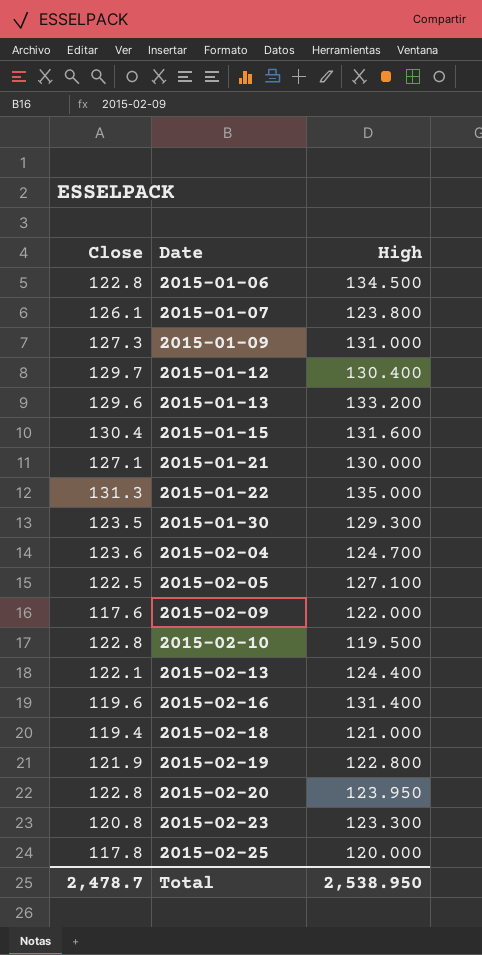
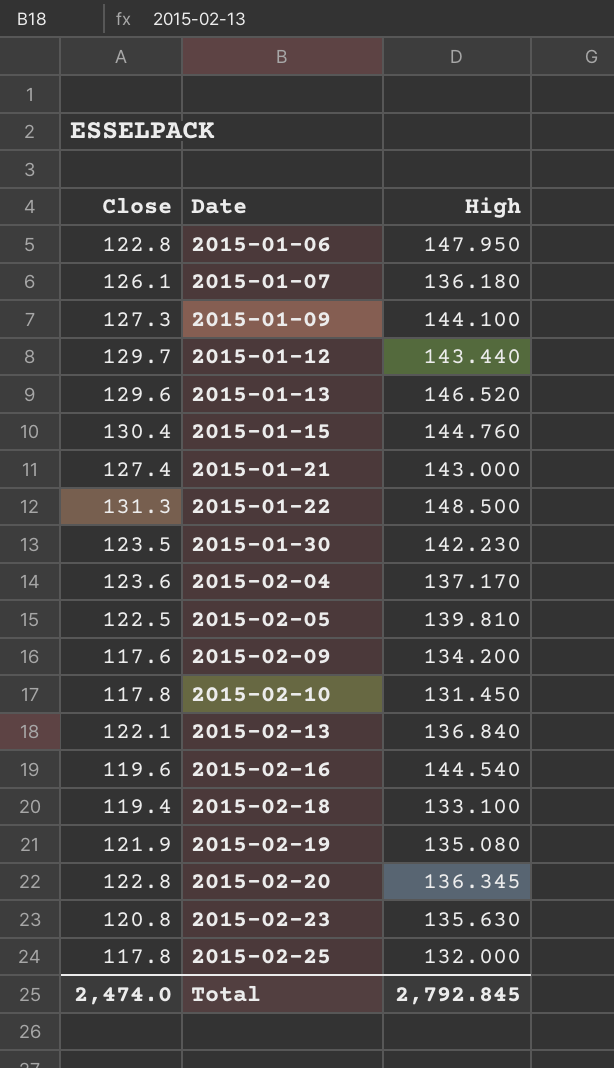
2015-01-06 | High: 134.500 -> 147.950
2015-01-07 | High: 123.800 -> 136.180
2015-01-09 | High: 131.000 -> 144.100
2015-01-12 | High: 130.400 -> 143.440
2015-01-13 | High: 133.200 -> 146.520
2015-01-15 | High: 131.600 -> 144.760
2015-01-21 | Close: 127.1 -> 127.4
2015-01-21 | High: 130.000 -> 143.000
2015-01-22 | High: 135.000 -> 148.500
2015-01-30 | High: 129.300 -> 142.230
2015-02-04 | High: 124.700 -> 137.170
2015-02-05 | High: 127.100 -> 139.810
2015-02-09 | High: 122.000 -> 134.200
2015-02-10 | Close: 122.8 -> 117.8
2015-02-10 | High: 119.500 -> 131.450
2015-02-13 | High: 124.400 -> 136.840
2015-02-16 | High: 131.400 -> 144.540
2015-02-18 | High: 121.000 -> 133.100
2015-02-19 | High: 122.800 -> 135.080
2015-02-20 | High: 123.950 -> 136.345
2015-02-23 | High: 123.300 -> 135.630
2015-02-25 | High: 120.000 -> 132.000
Total | Close: 2,478.7 -> 2,474.0
Total | High: 2,538.950 -> 2,792.845

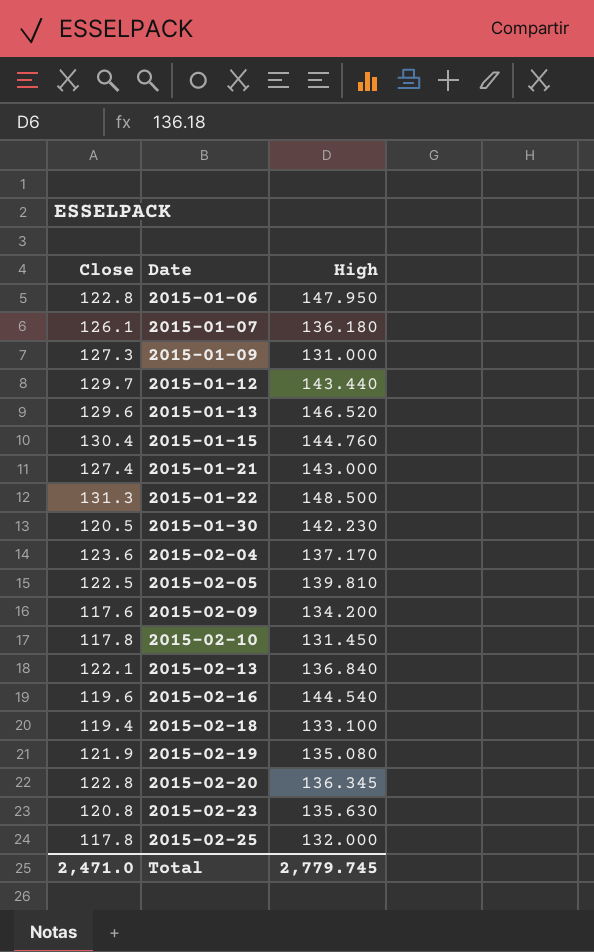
2015-01-09 | High: 144.100 -> 131.000
2015-01-30 | Close: 123.5 -> 120.5
Total | Close: 2,474.0 -> 2,471.0
Total | High: 2,792.845 -> 2,779.745

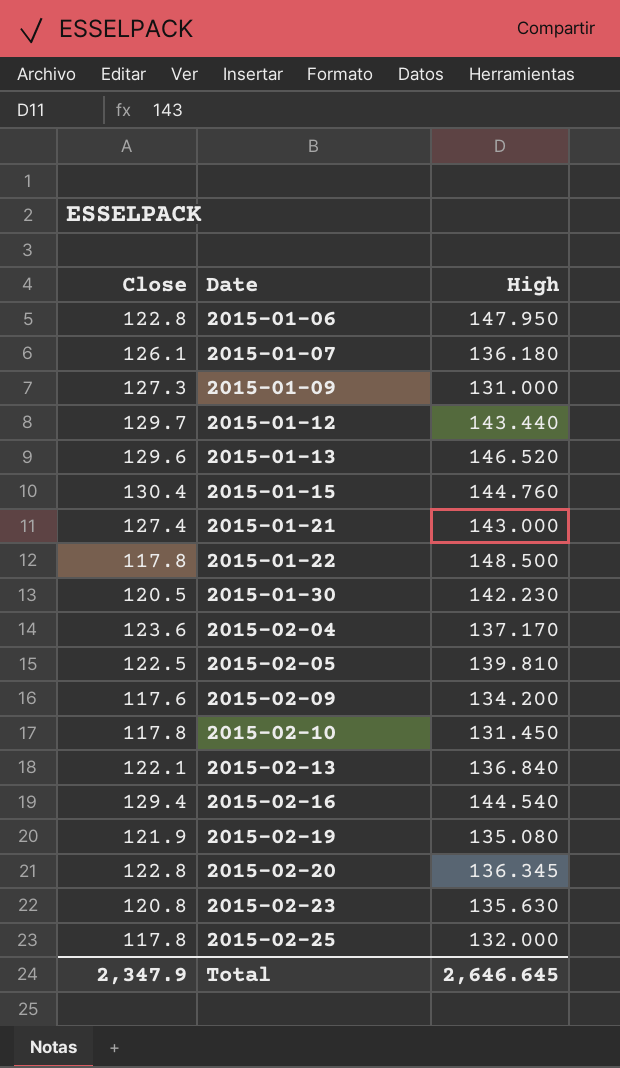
row 2015-02-18: 119.4 | 133.100 -> none
2015-01-22 | Close: 131.3 -> 117.8
2015-02-16 | Close: 119.6 -> 129.4
Total | Close: 2,471.0 -> 2,347.9
Total | High: 2,779.745 -> 2,646.645

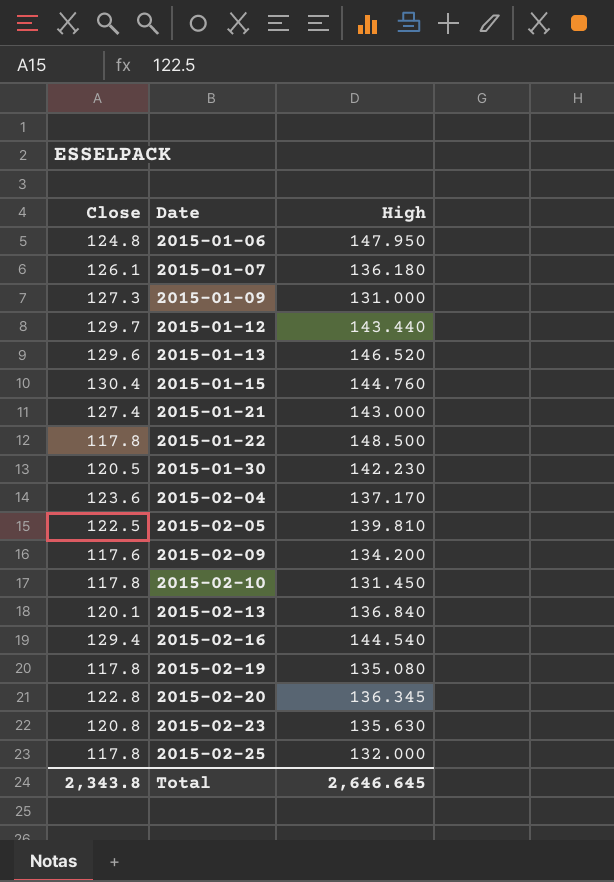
2015-01-06 | Close: 122.8 -> 124.8
2015-02-13 | Close: 122.1 -> 120.1
2015-02-19 | Close: 121.9 -> 117.8
Total | Close: 2,347.9 -> 2,343.8

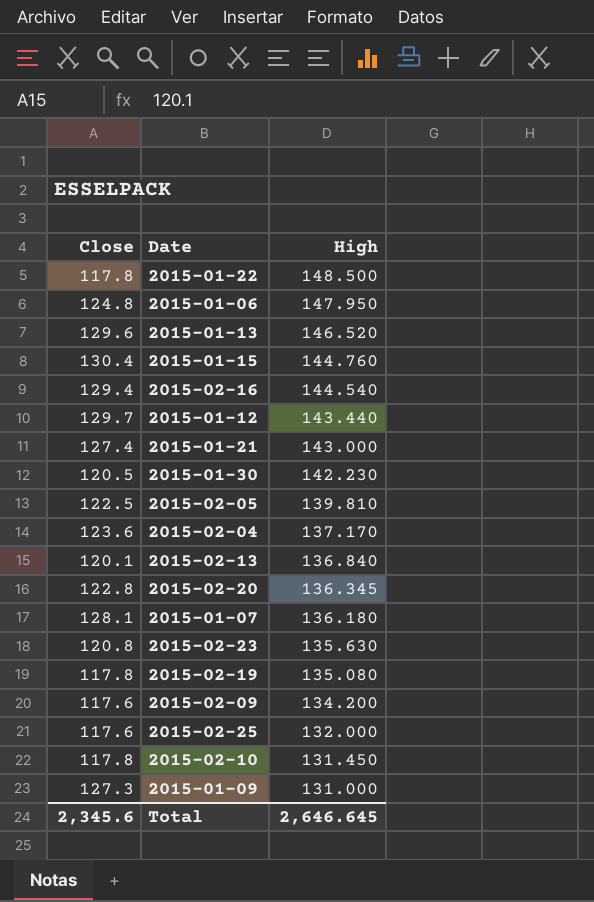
row order: Date ascending -> High descending
2015-01-07 | Close: 126.1 -> 128.1
2015-02-25 | Close: 117.8 -> 117.6
Total | Close: 2,343.8 -> 2,345.6

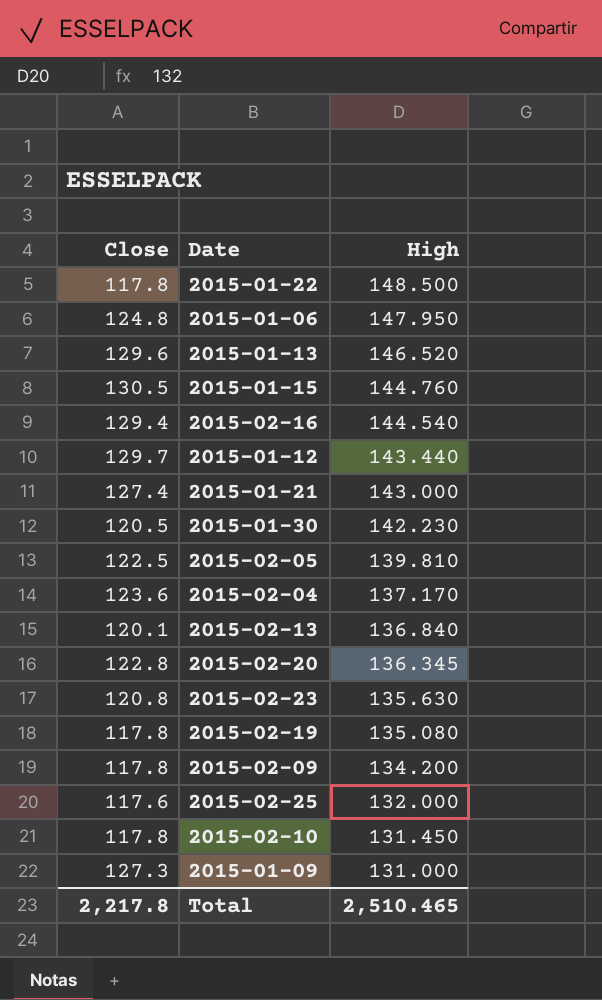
row 2015-01-07: 128.1 | 136.180 -> none
2015-01-15 | Close: 130.4 -> 130.5
2015-02-09 | Close: 117.6 -> 117.8
Total | Close: 2,345.6 -> 2,217.8
Total | High: 2,646.645 -> 2,510.465

